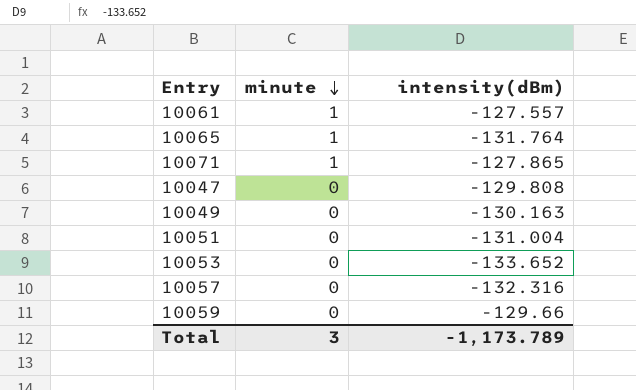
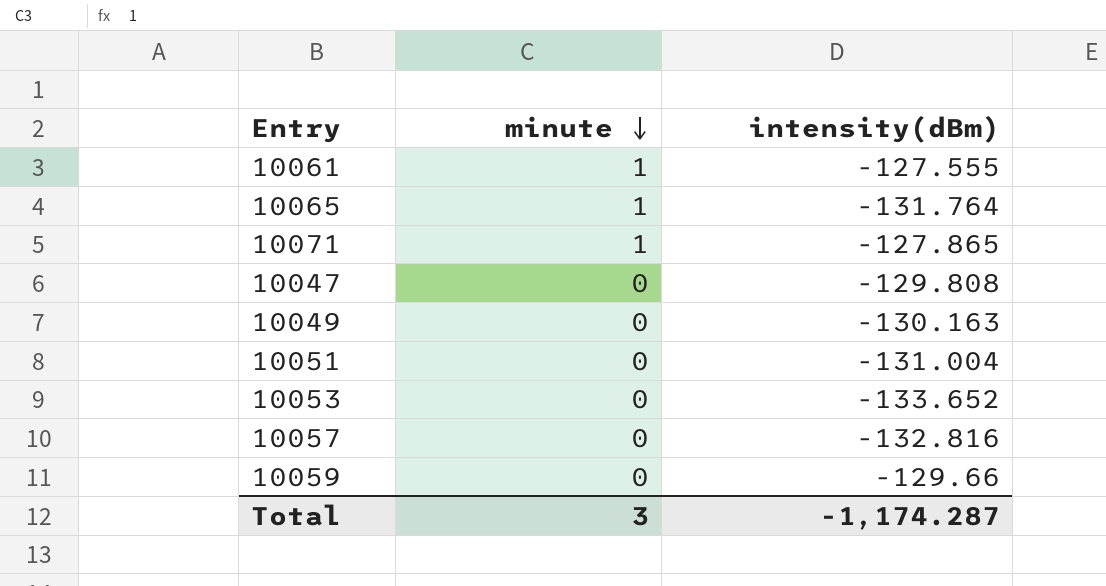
10061 | intensity(dBm): -127.557 -> -127.555
10057 | intensity(dBm): -132.316 -> -132.816
Total | intensity(dBm): -1,173.789 -> -1,174.287

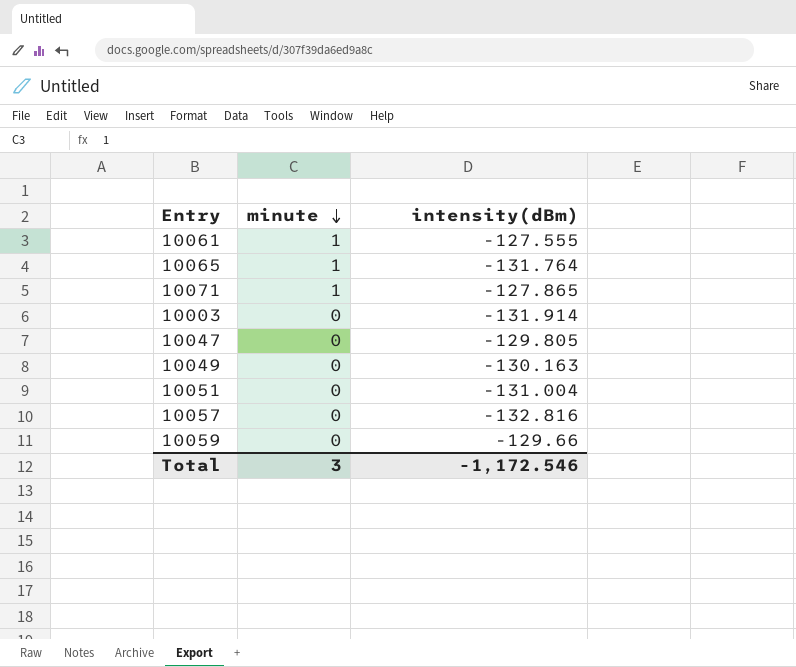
row 10053: 0 | -133.652 -> none
row 10003: none -> 0 | -131.914
10047 | intensity(dBm): -129.808 -> -129.805
Total | intensity(dBm): -1,174.287 -> -1,172.546

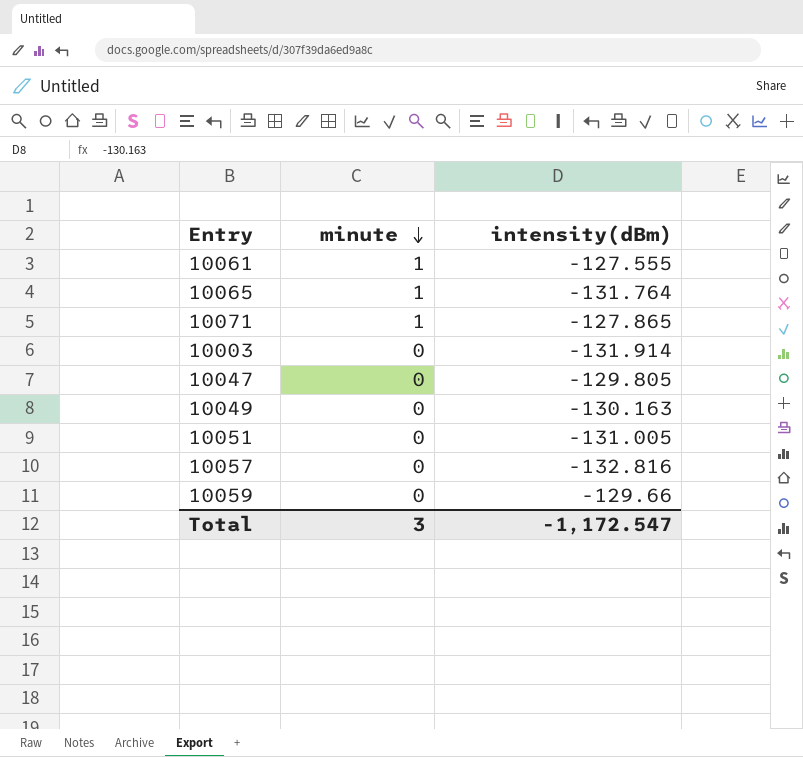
10051 | intensity(dBm): -131.004 -> -131.005
Total | intensity(dBm): -1,172.546 -> -1,172.547

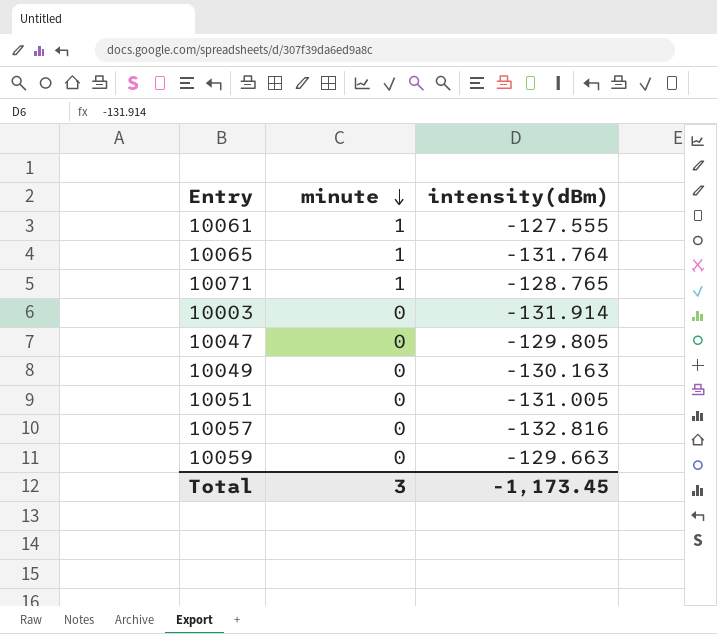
10071 | intensity(dBm): -127.865 -> -128.765
10059 | intensity(dBm): -129.66 -> -129.663
Total | intensity(dBm): -1,172.547 -> -1,173.45

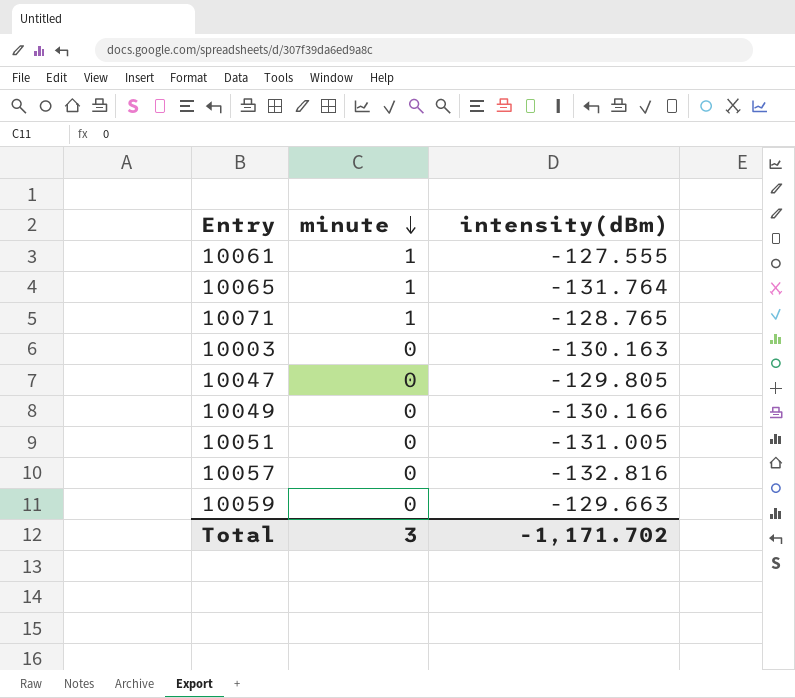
10003 | intensity(dBm): -131.914 -> -130.163
10049 | intensity(dBm): -130.163 -> -130.166
Total | intensity(dBm): -1,173.45 -> -1,171.702

